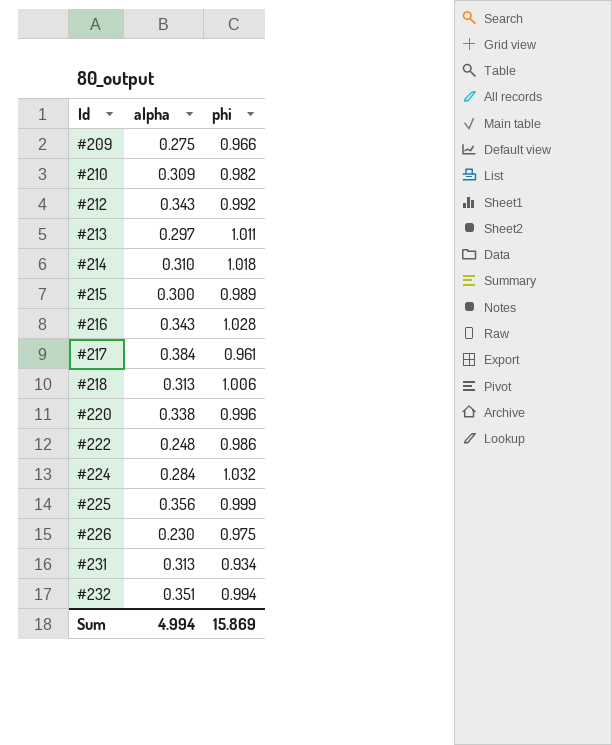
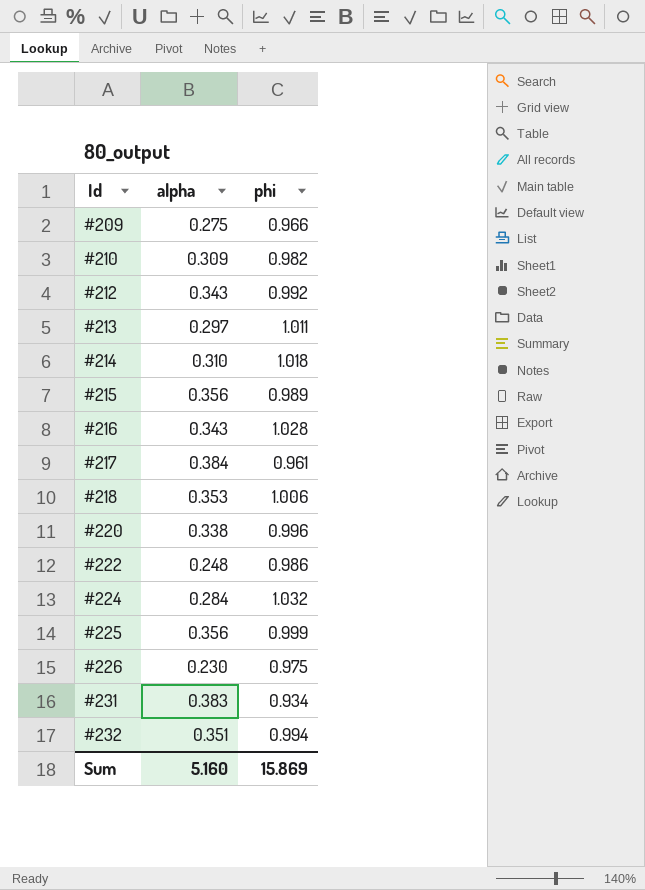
#215 | alpha: 0.300 -> 0.356
#218 | alpha: 0.313 -> 0.353
#231 | alpha: 0.313 -> 0.383
Sum | alpha: 4.994 -> 5.160

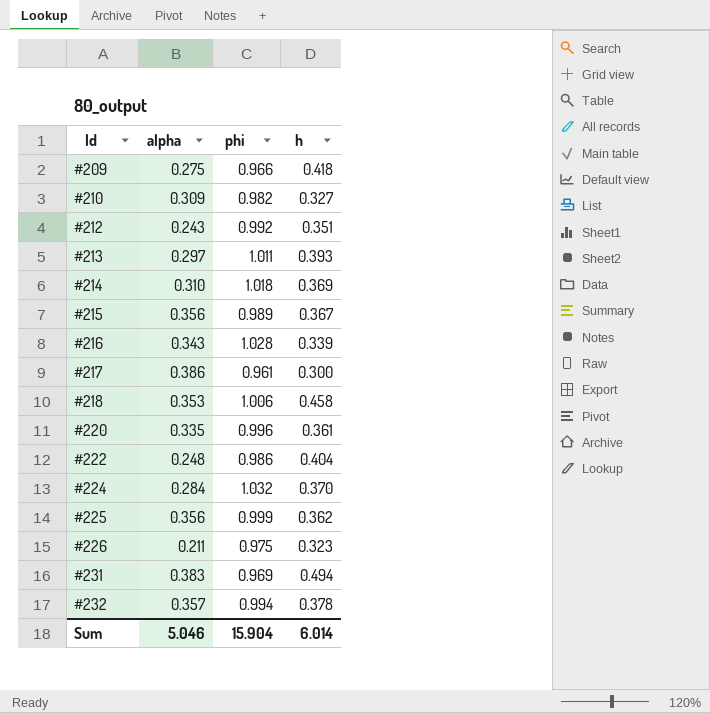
column h | position: none -> 4
#212 | alpha: 0.343 -> 0.243
#217 | alpha: 0.384 -> 0.386
#220 | alpha: 0.338 -> 0.335
#226 | alpha: 0.230 -> 0.211
#231 | phi: 0.934 -> 0.969
#232 | alpha: 0.351 -> 0.357
Sum | alpha: 5.160 -> 5.046
Sum | phi: 15.869 -> 15.904

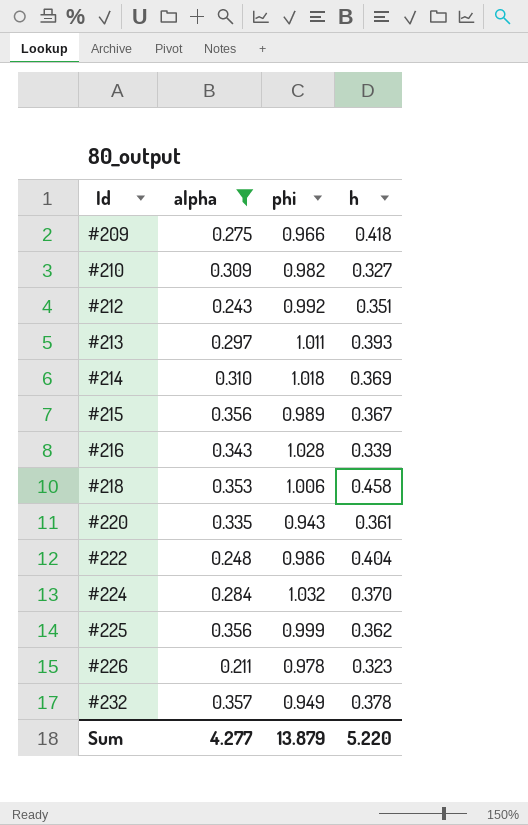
filter: none -> alpha <= 0.357
#220 | phi: 0.996 -> 0.943
#226 | phi: 0.975 -> 0.978
#232 | phi: 0.994 -> 0.949
Sum | alpha: 5.046 -> 4.277
Sum | phi: 15.904 -> 13.879
Sum | h: 6.014 -> 5.220

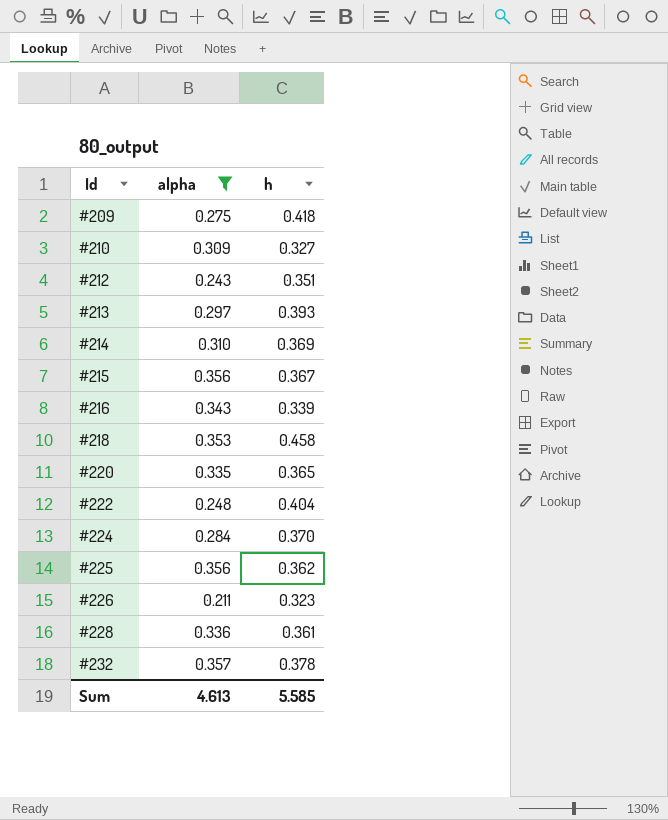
column phi | position: 3 -> none
#220 | h: 0.361 -> 0.365
row #228: none -> 0.336 | 0.361
Sum | alpha: 4.277 -> 4.613
Sum | h: 5.220 -> 5.585

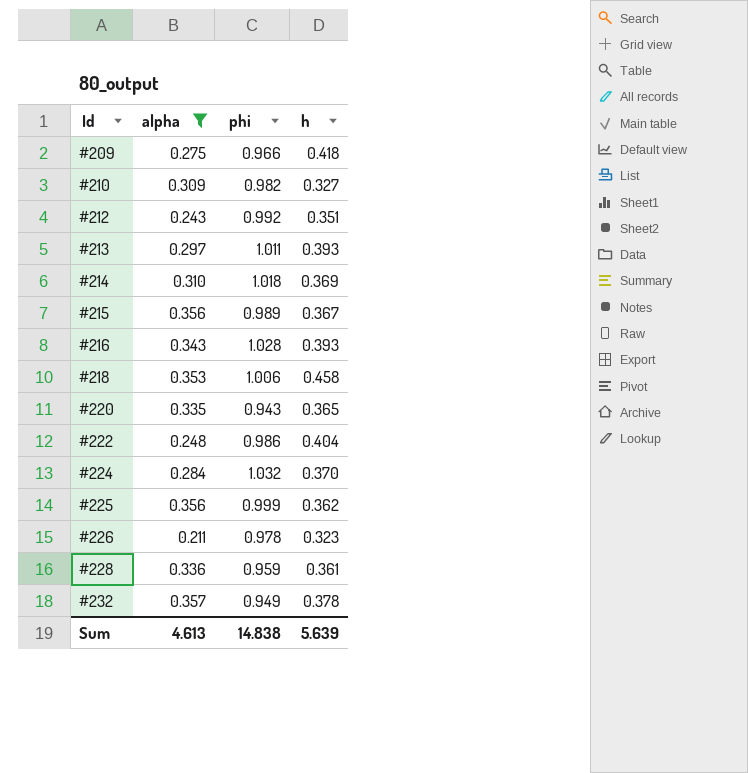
column phi | position: none -> 3
#216 | h: 0.339 -> 0.393
Sum | h: 5.585 -> 5.639

